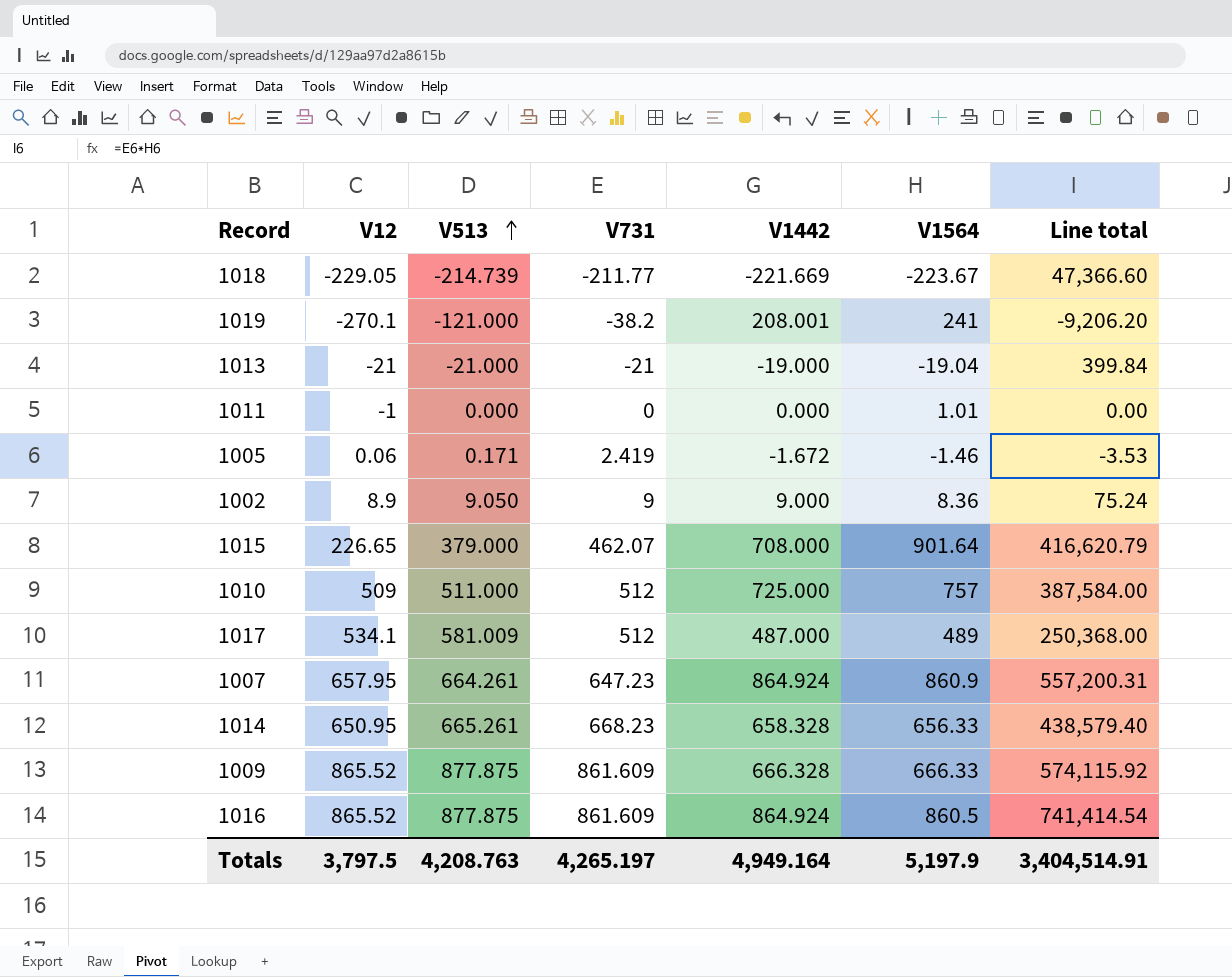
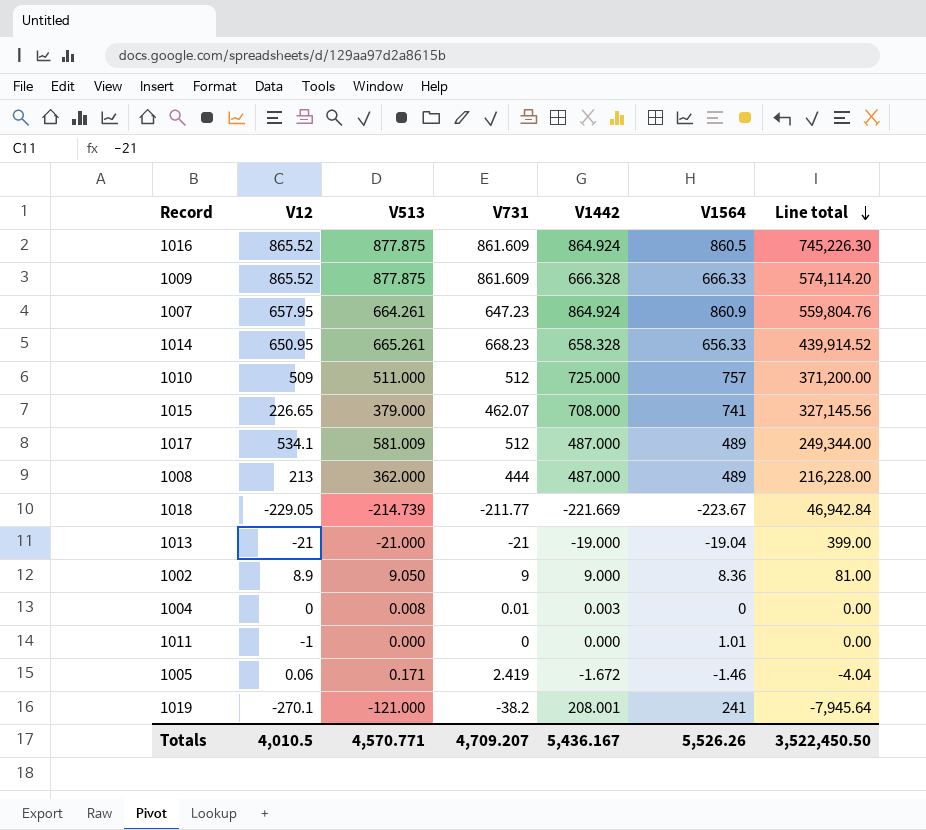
row order: V513 ascending -> Line total descending
column Line total | formula: [V731] * [V1564] -> [V731] * [V1442]
1015 | V1564: 901.64 -> 741
row 1008: none -> 213 | 362.000 | 444 | 487.000 | 489 | 216,228.00
row 1004: none -> 0 | 0.008 | 0.01 | 0.003 | 0 | 0.00
Totals | V12: 3,797.5 -> 4,010.5
Totals | V513: 4,208.763 -> 4,570.771
Totals | V731: 4,265.197 -> 4,709.207
Totals | V1442: 4,949.164 -> 5,436.167
Totals | V1564: 5,197.9 -> 5,526.26
Totals | Line total: 3,404,514.91 -> 3,522,450.50

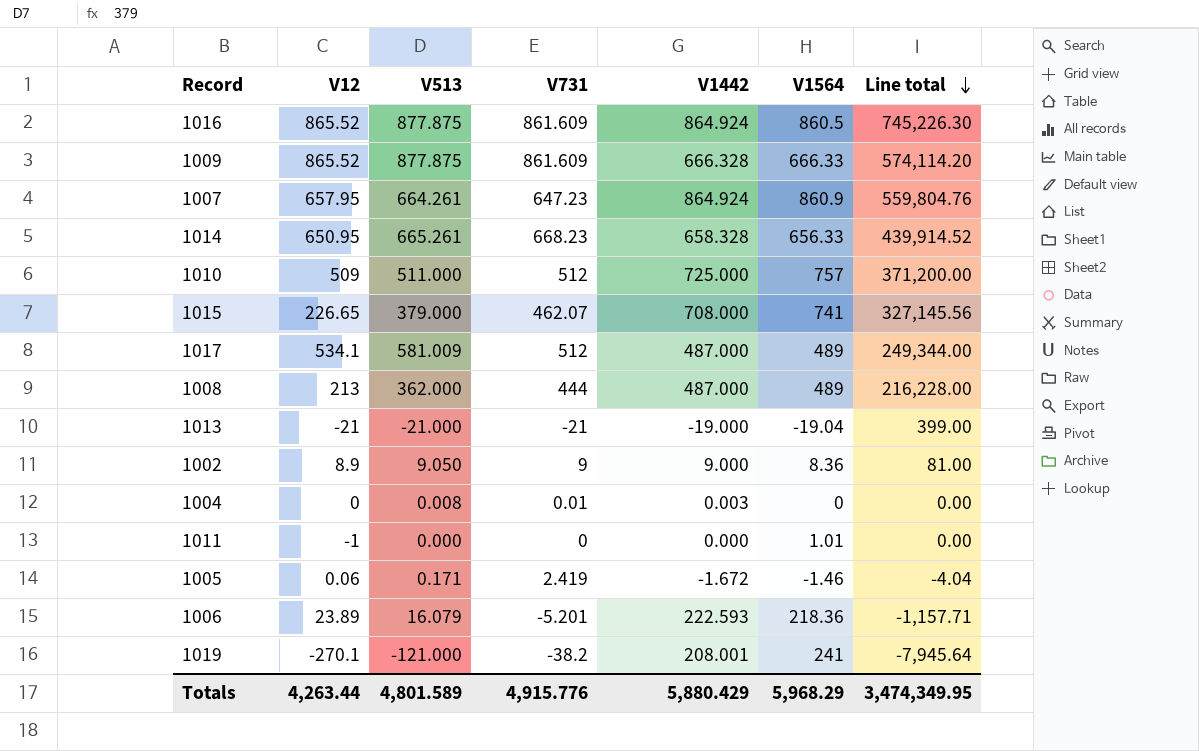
row 1018: -229.05 | -214.739 | -211.77 | -221.669 | -223.67 | 46,942.84 -> none
row 1006: none -> 23.89 | 16.079 | -5.201 | 222.593 | 218.36 | -1,157.71
Totals | V12: 4,010.5 -> 4,263.44
Totals | V513: 4,570.771 -> 4,801.589
Totals | V731: 4,709.207 -> 4,915.776
Totals | V1442: 5,436.167 -> 5,880.429
Totals | V1564: 5,526.26 -> 5,968.29
Totals | Line total: 3,522,450.50 -> 3,474,349.95

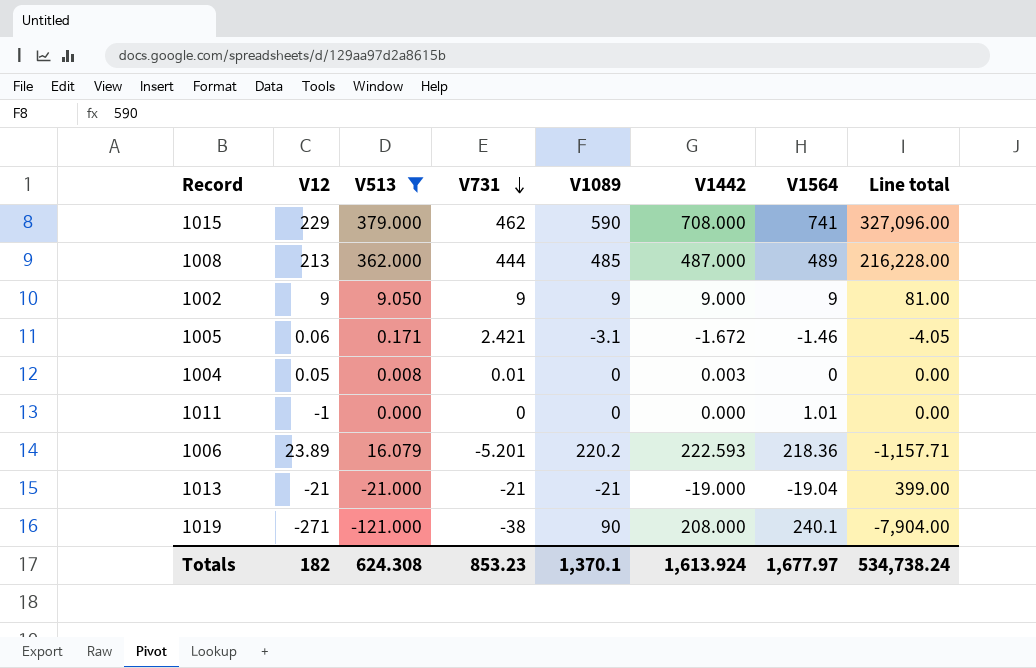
filter: none -> V513 <= 379.000
row order: Line total descending -> V731 descending
column V1089 | position: none -> 5
1015 | V12: 226.65 -> 229
1015 | V731: 462.07 -> 462
1015 | Line total: 327,145.56 -> 327,096.00
1002 | V12: 8.9 -> 9
1002 | V1564: 8.36 -> 9
1005 | V731: 2.419 -> 2.421
1005 | Line total: -4.04 -> -4.05
1004 | V12: 0 -> 0.05
1019 | V12: -270.1 -> -271
1019 | V731: -38.2 -> -38
1019 | V1442: 208.001 -> 208.000
1019 | V1564: 241 -> 240.1
1019 | Line total: -7,945.64 -> -7,904.00
Totals | V12: 4,263.44 -> 182
Totals | V513: 4,801.589 -> 624.308
Totals | V731: 4,915.776 -> 853.23
Totals | V1442: 5,880.429 -> 1,613.924
Totals | V1564: 5,968.29 -> 1,677.97
Totals | Line total: 3,474,349.95 -> 534,738.24

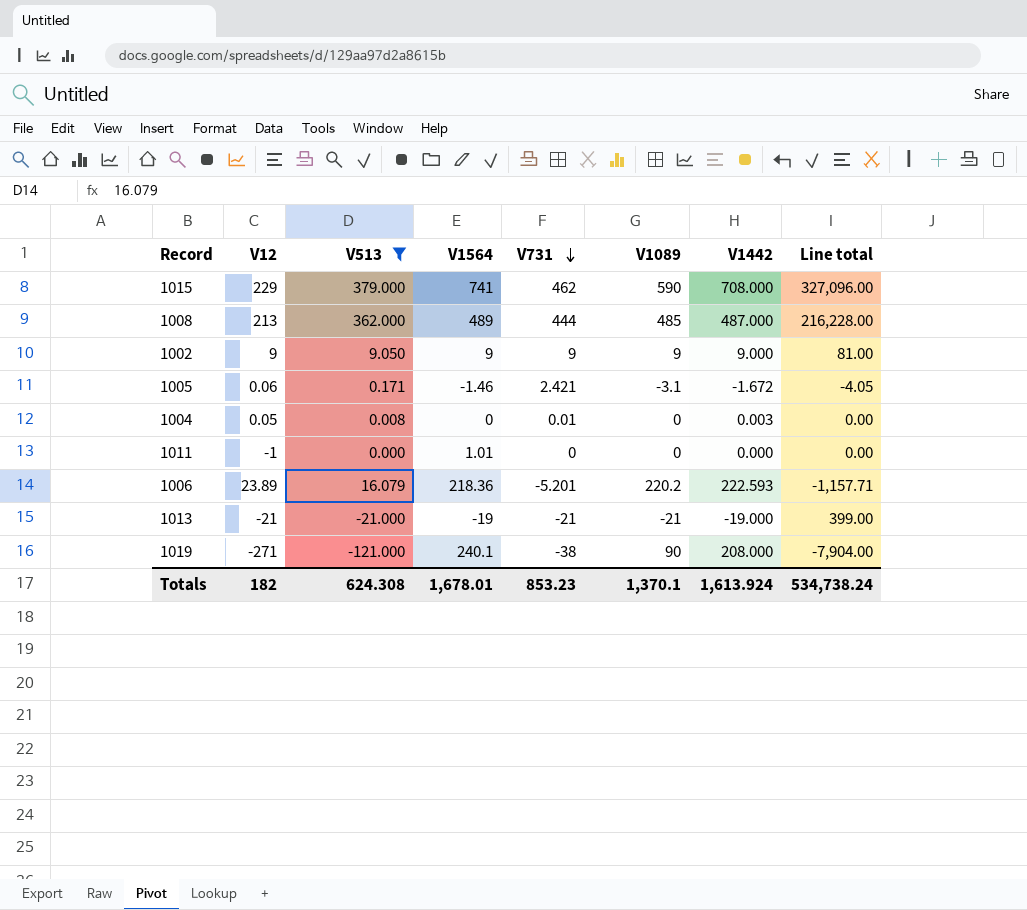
column V1564 | position: 7 -> 4
1013 | V1564: -19.04 -> -19
Totals | V1564: 1,677.97 -> 1,678.01

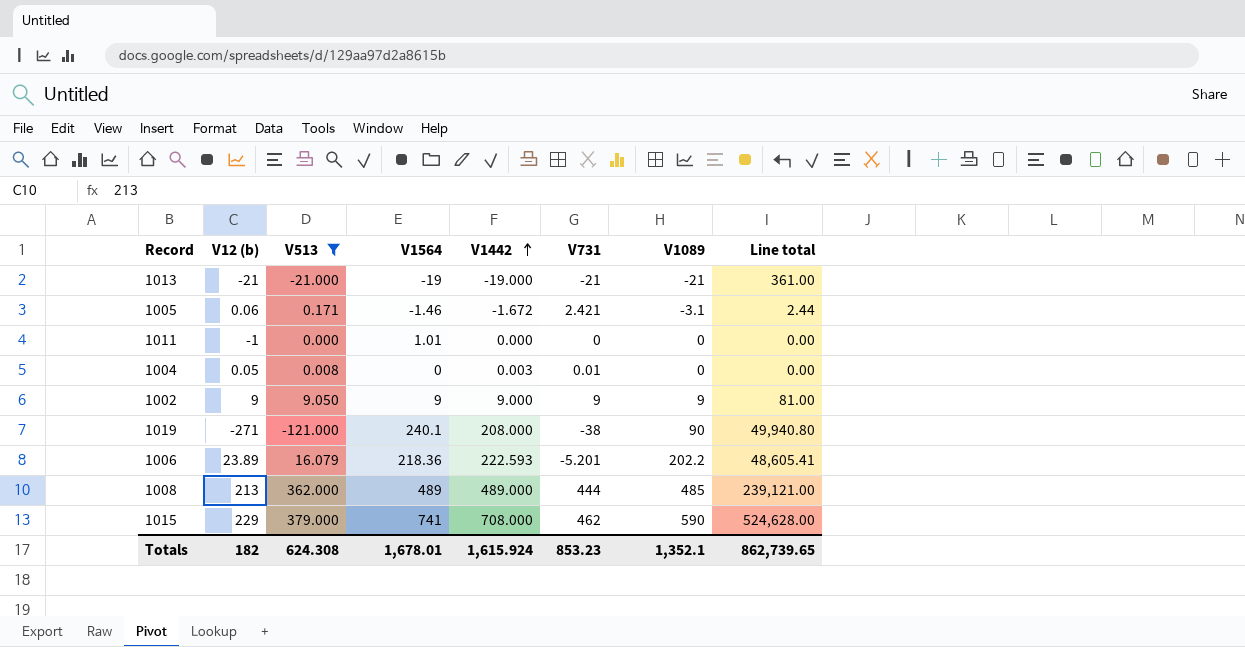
row order: V731 descending -> V1442 ascending
column name: V12 -> V12 (b)
column V1442 | position: 7 -> 5
column Line total | formula: [V731] * [V1442] -> [V1564] * [V1442]
1006 | V1089: 220.2 -> 202.2
1008 | V1442: 487.000 -> 489.000
Totals | V1442: 1,613.924 -> 1,615.924
Totals | V1089: 1,370.1 -> 1,352.1
Totals | Line total: 534,738.24 -> 862,739.65

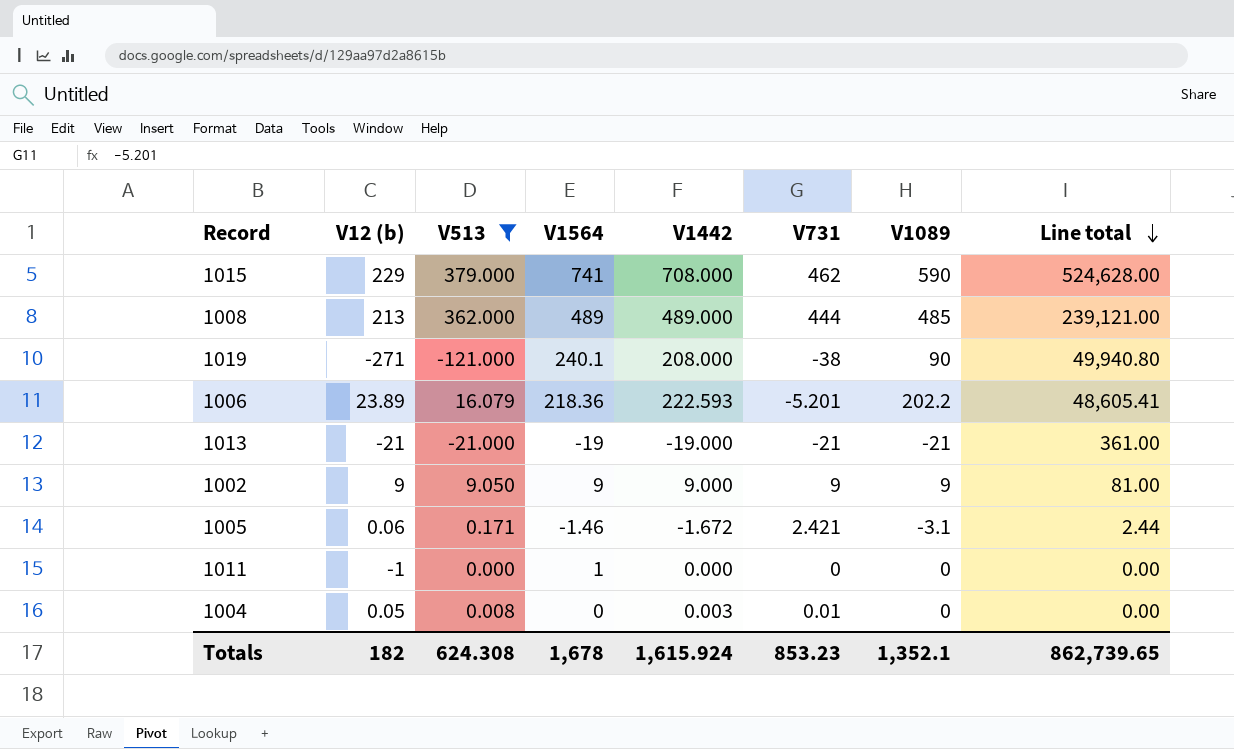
row order: V1442 ascending -> Line total descending
1011 | V1564: 1.01 -> 1
Totals | V1564: 1,678.01 -> 1,678

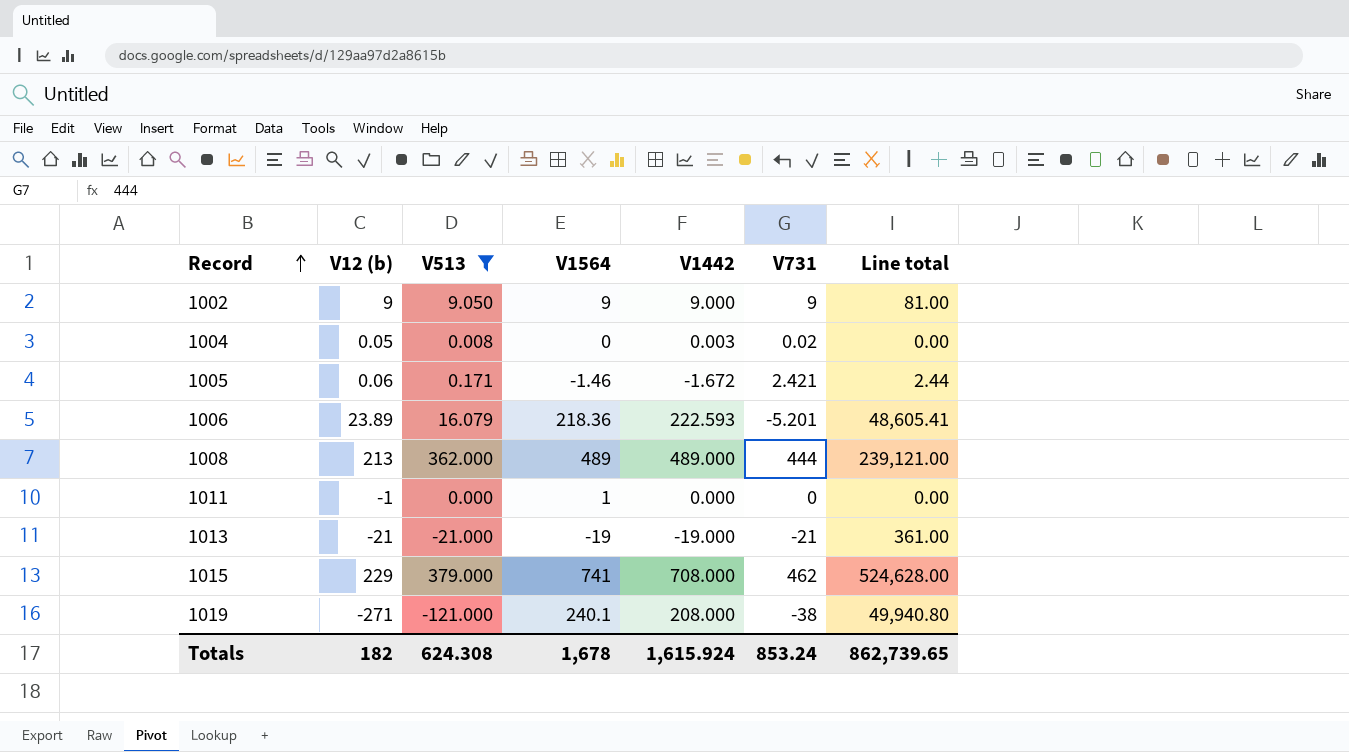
row order: Line total descending -> Record ascending
column V1089 | position: 7 -> none
1004 | V731: 0.01 -> 0.02
Totals | V731: 853.23 -> 853.24

